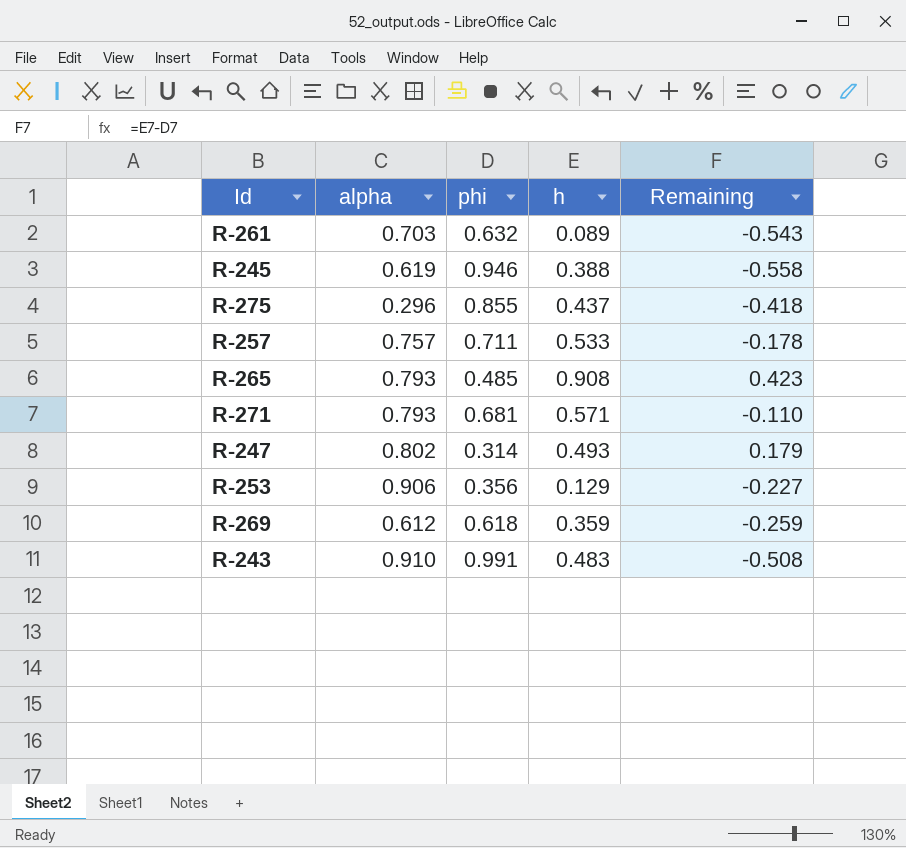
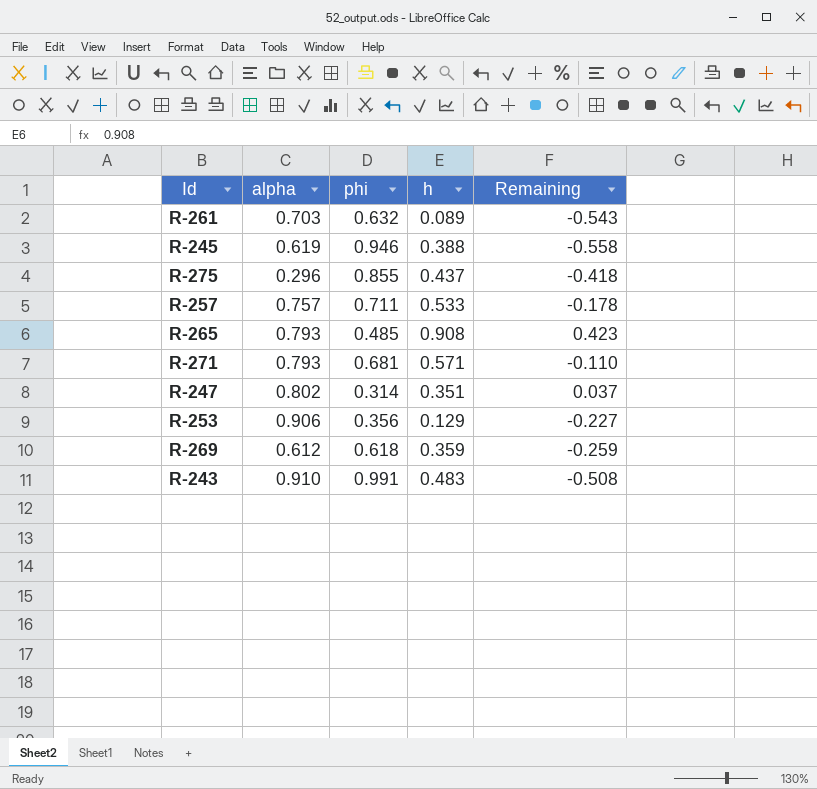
R-247 | h: 0.493 -> 0.351
R-247 | Remaining: 0.179 -> 0.037

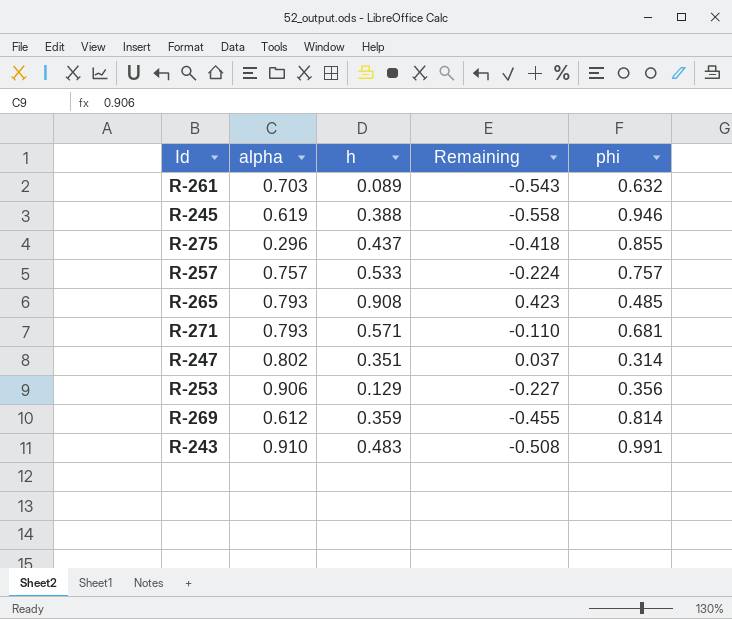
column phi | position: 3 -> 5
R-257 | Remaining: -0.178 -> -0.224
R-257 | phi: 0.711 -> 0.757
R-269 | Remaining: -0.259 -> -0.455
R-269 | phi: 0.618 -> 0.814

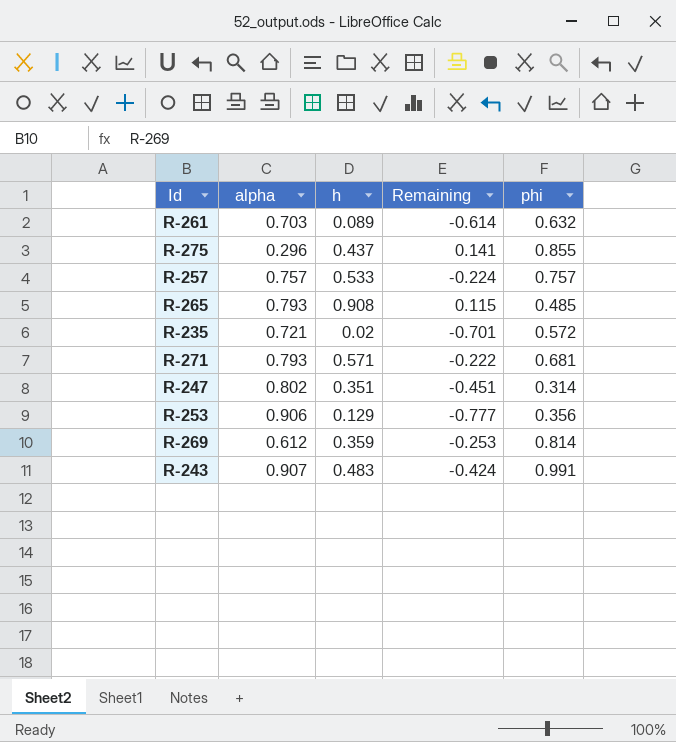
column Remaining | formula: [h] - [phi] -> [h] - [alpha]
row R-245: 0.619 | 0.388 | -0.558 | 0.946 -> none
row R-235: none -> 0.721 | 0.02 | -0.701 | 0.572
R-243 | alpha: 0.910 -> 0.907

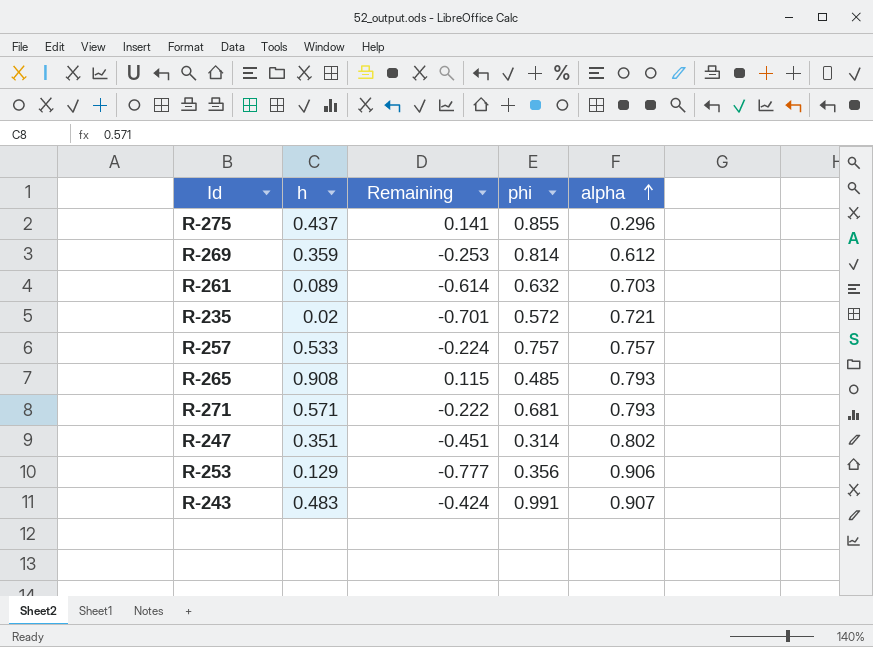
row order: none -> alpha ascending
column alpha | position: 2 -> 5

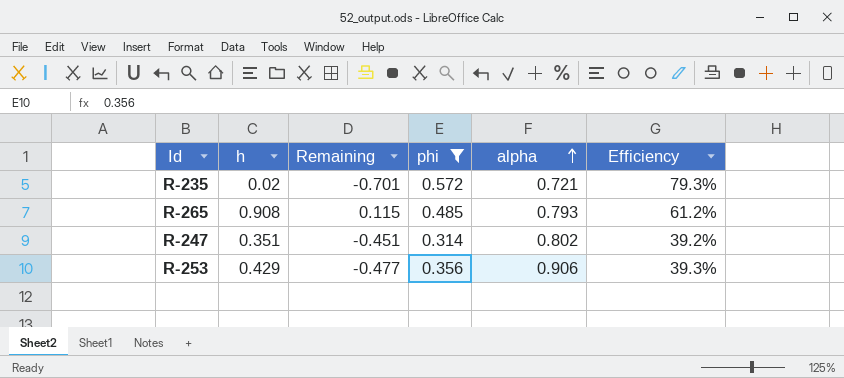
filter: none -> phi <= 0.572
column Efficiency | formula: none -> [phi] / [alpha]
R-253 | h: 0.129 -> 0.429
R-253 | Remaining: -0.777 -> -0.477

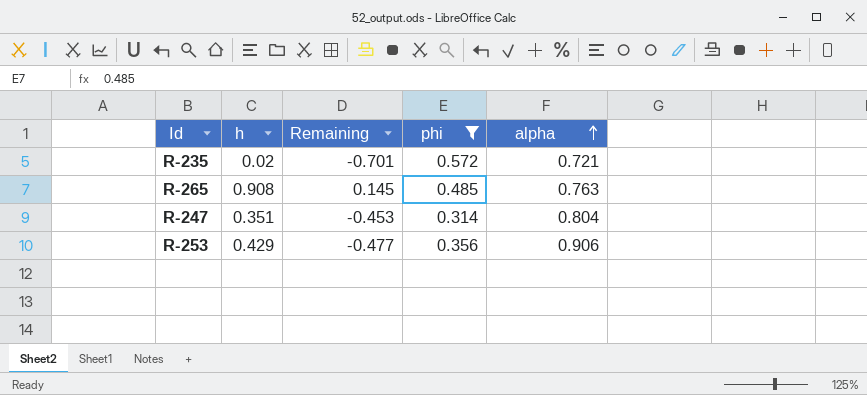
column Efficiency | formula: [phi] / [alpha] -> none
R-265 | Remaining: 0.115 -> 0.145
R-265 | alpha: 0.793 -> 0.763
R-247 | Remaining: -0.451 -> -0.453
R-247 | alpha: 0.802 -> 0.804

